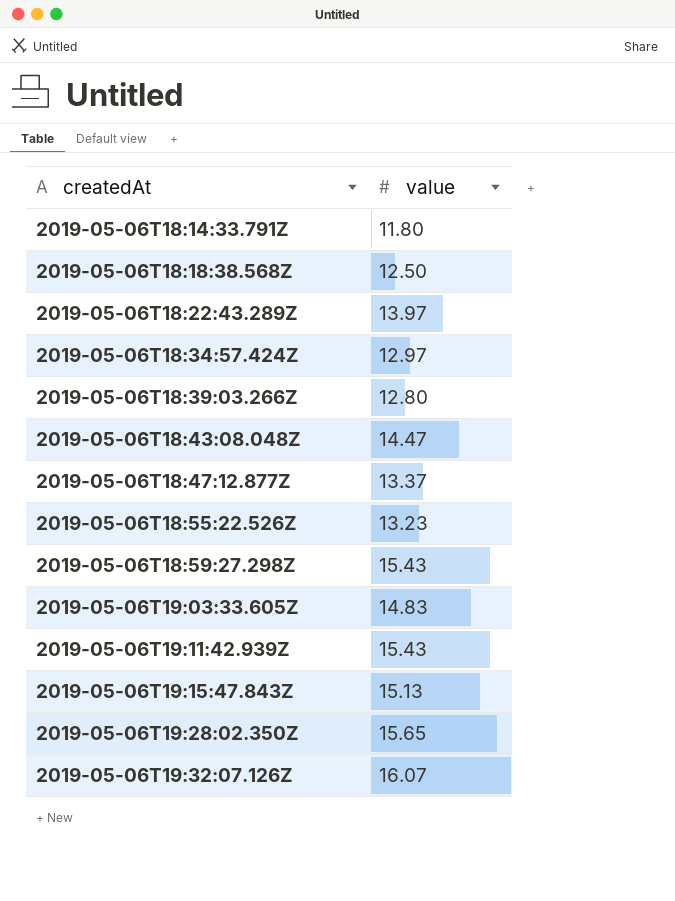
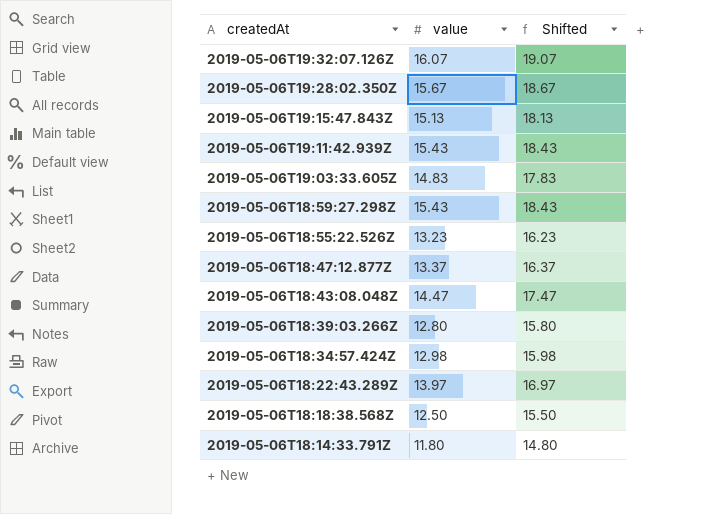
row order: createdAt ascending -> createdAt descending
column Shifted | formula: none -> [value] + 3
2019-05-06T19:28:02.350Z | value: 15.65 -> 15.67
2019-05-06T18:34:57.424Z | value: 12.97 -> 12.98

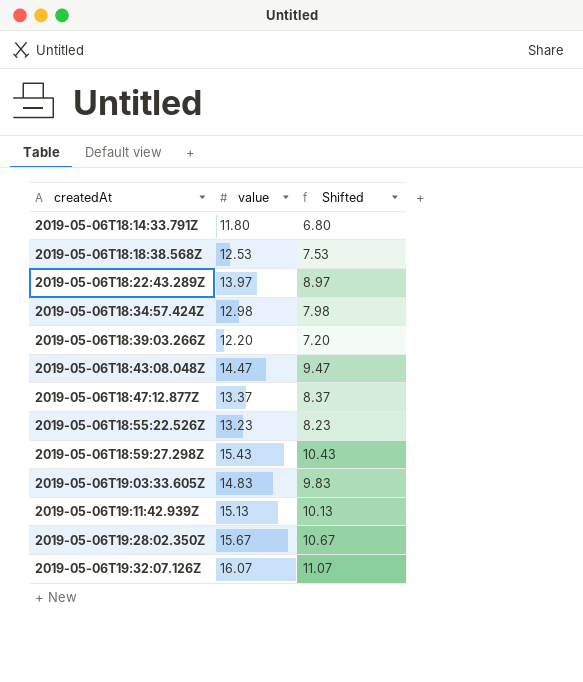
row order: createdAt descending -> createdAt ascending
column Shifted | formula: [value] + 3 -> [value] - 5
row 2019-05-06T19:15:47.843Z: 15.13 | 18.13 -> none
2019-05-06T18:18:38.568Z | value: 12.50 -> 12.53
2019-05-06T18:39:03.266Z | value: 12.80 -> 12.20
2019-05-06T19:11:42.939Z | value: 15.43 -> 15.13

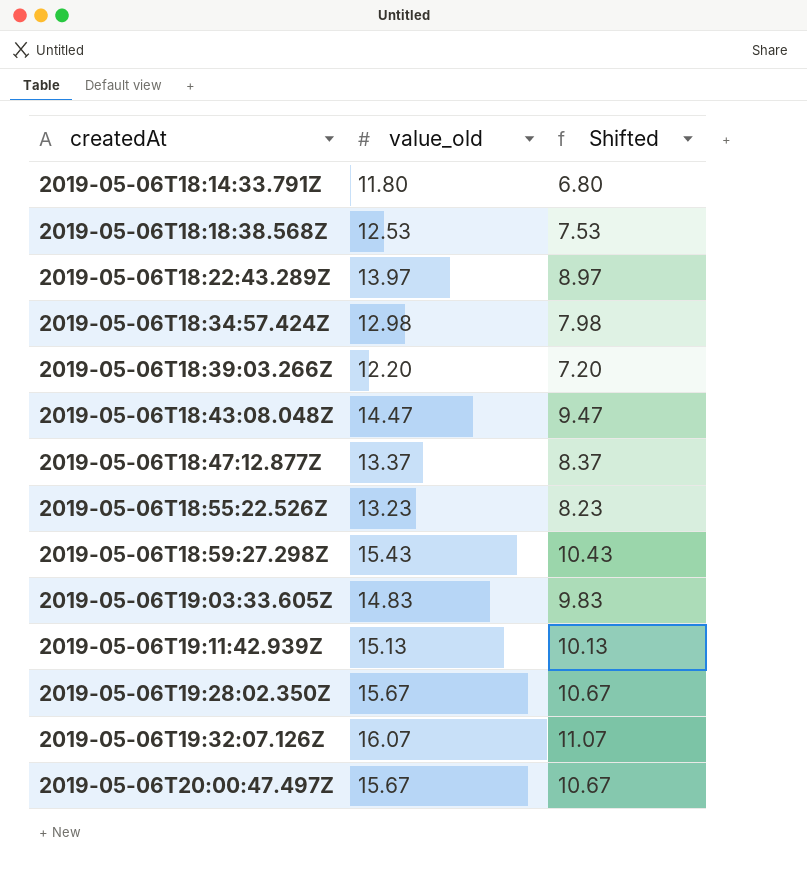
column name: value -> value_old
row 2019-05-06T20:00:47.497Z: none -> 15.67 | 10.67

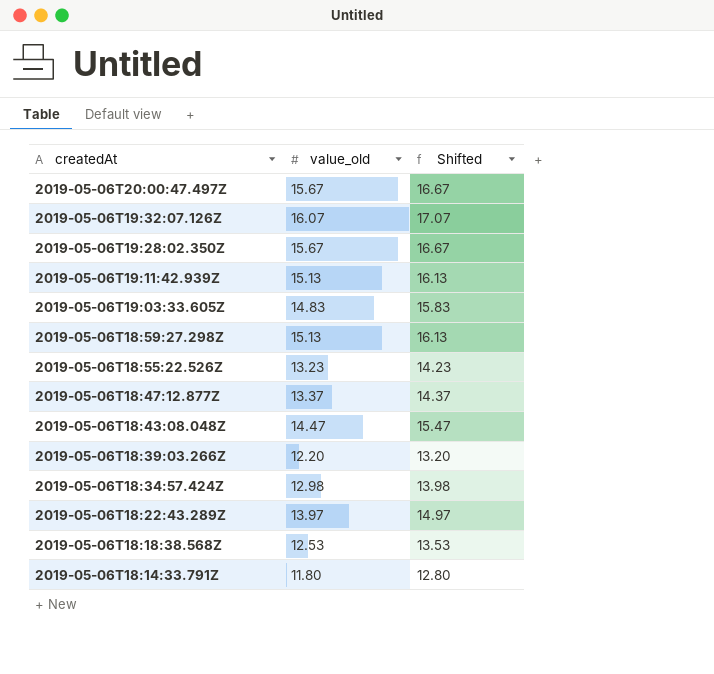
row order: createdAt ascending -> createdAt descending
column Shifted | formula: [value_old] - 5 -> [value_old] + 1
2019-05-06T18:59:27.298Z | value_old: 15.43 -> 15.13

